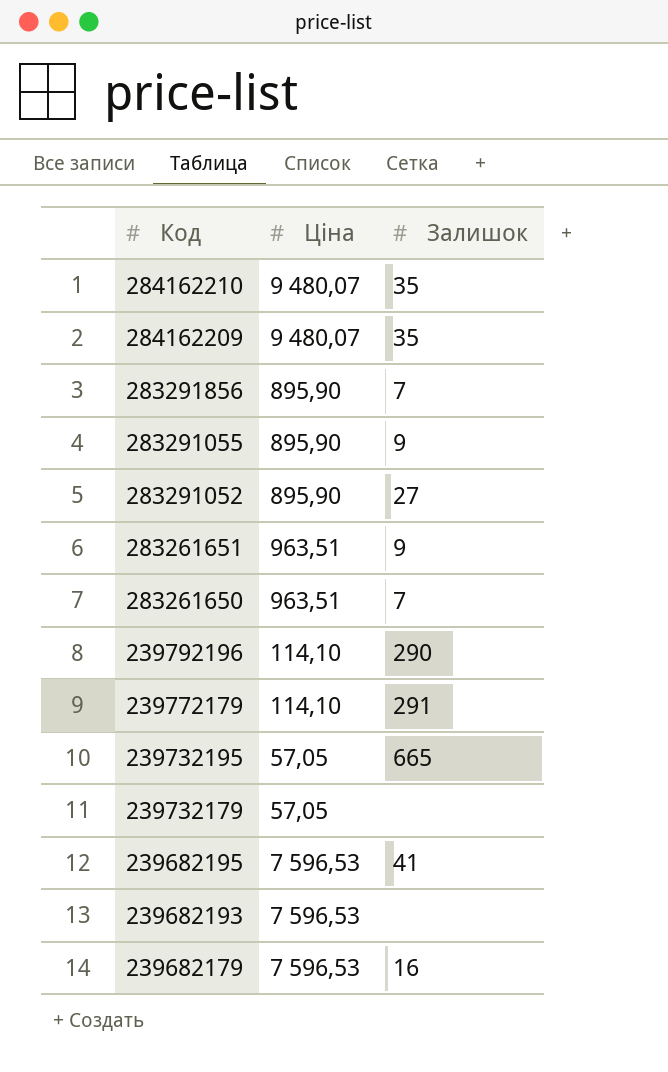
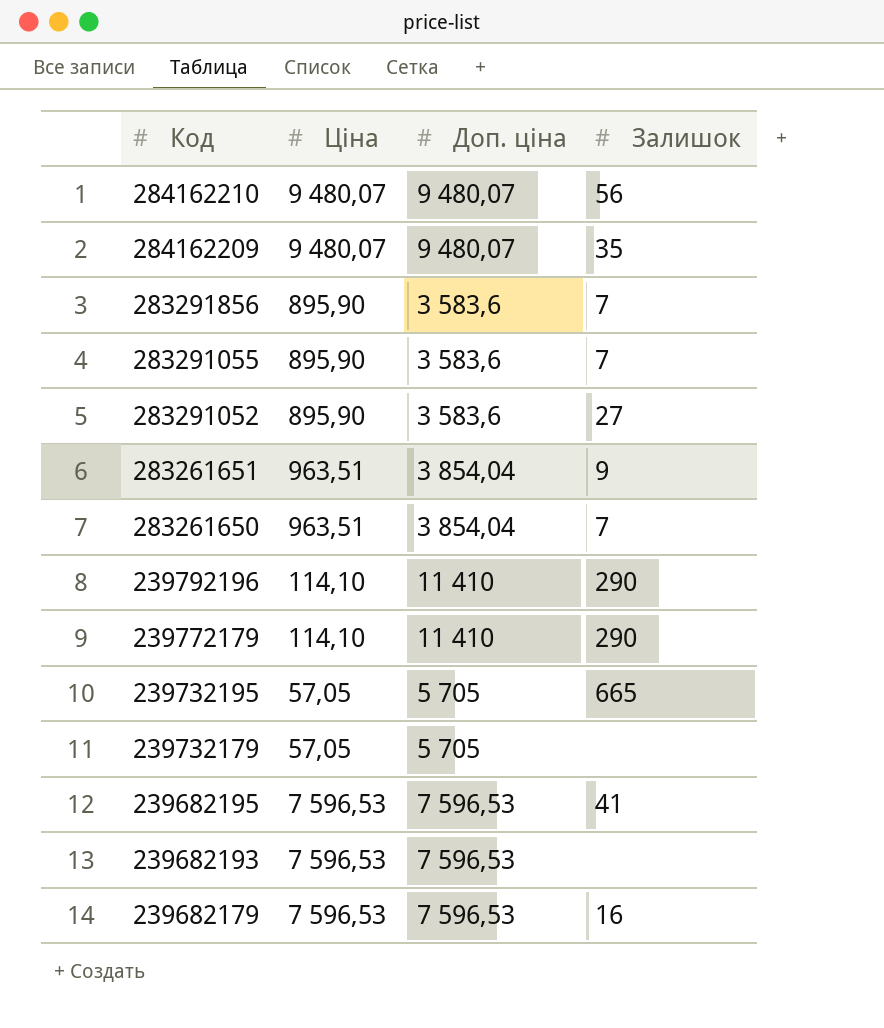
column Доп. ціна | position: none -> 3
284162210 | Залишок: 35 -> 56
283291055 | Залишок: 9 -> 7
239772179 | Залишок: 291 -> 290

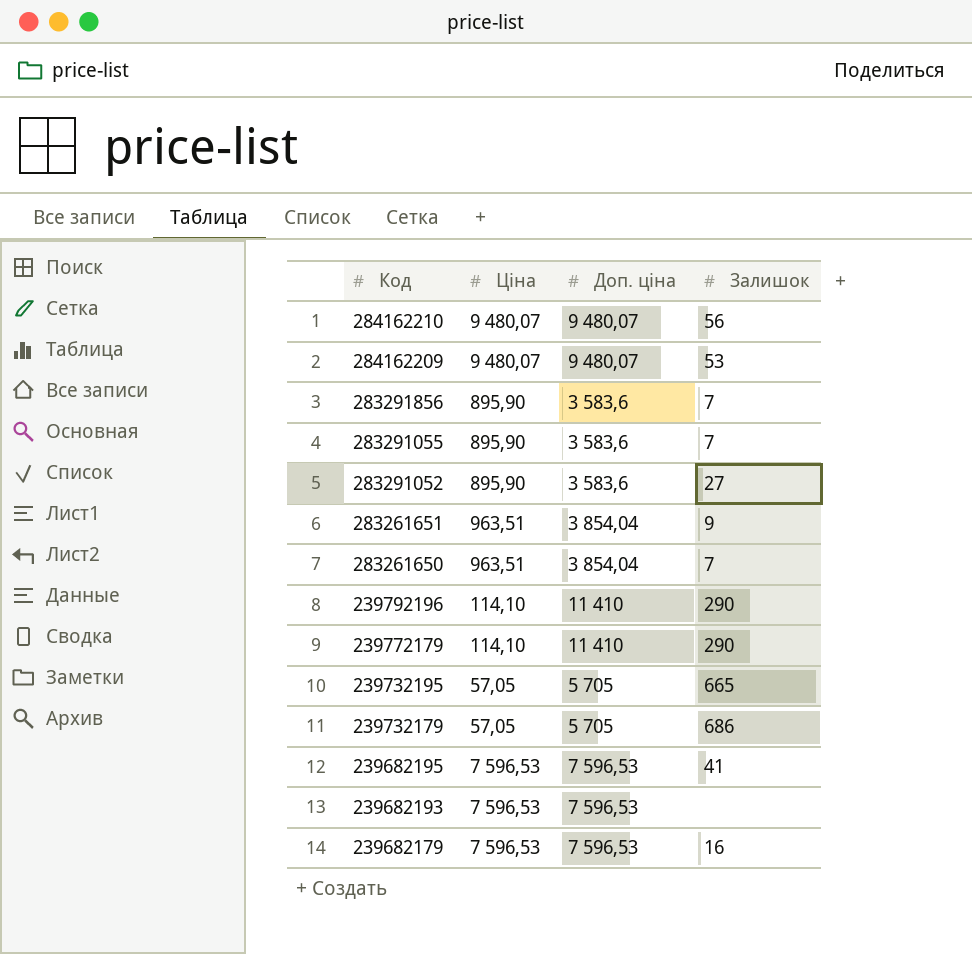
284162209 | Залишок: 35 -> 53
239732179 | Залишок: none -> 686

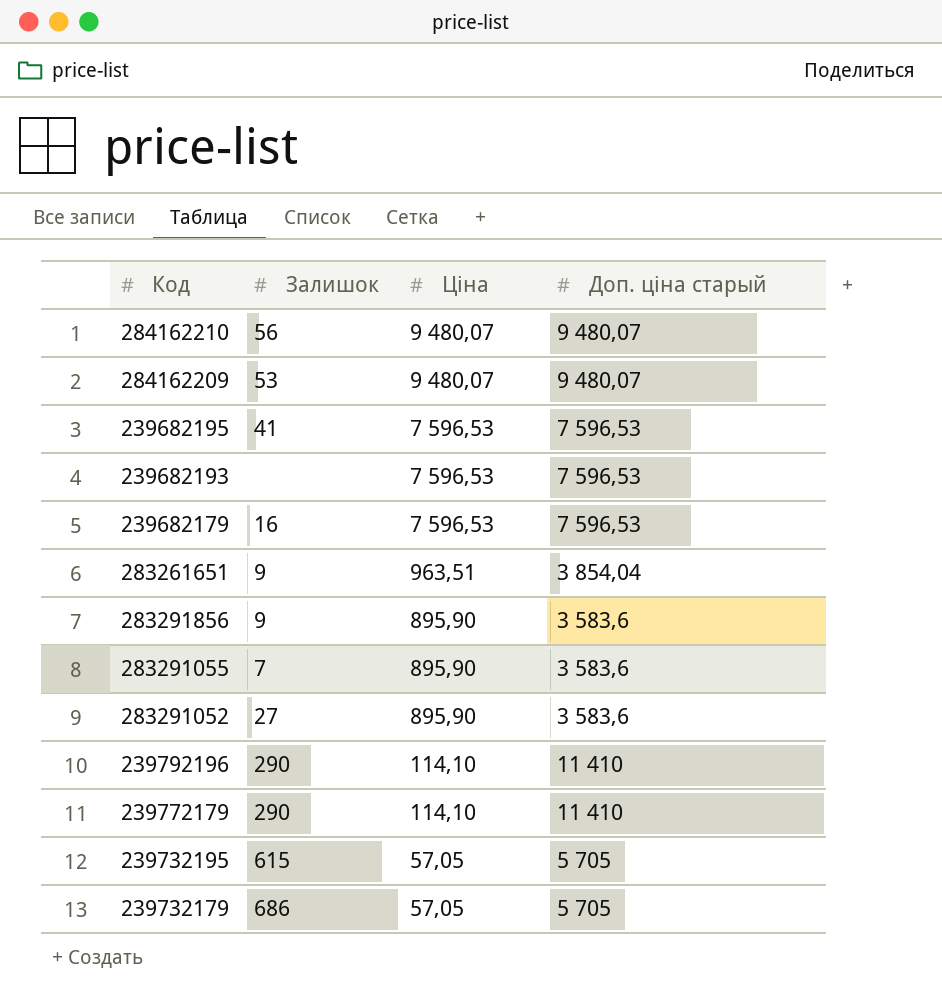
row order: Код descending -> Ціна descending
column Залишок | position: 4 -> 2
column name: Доп. ціна -> Доп. ціна старый
row 283261650: 963,51 | 3 854,04 | 7 -> none
283291856 | Залишок: 7 -> 9
239732195 | Залишок: 665 -> 615

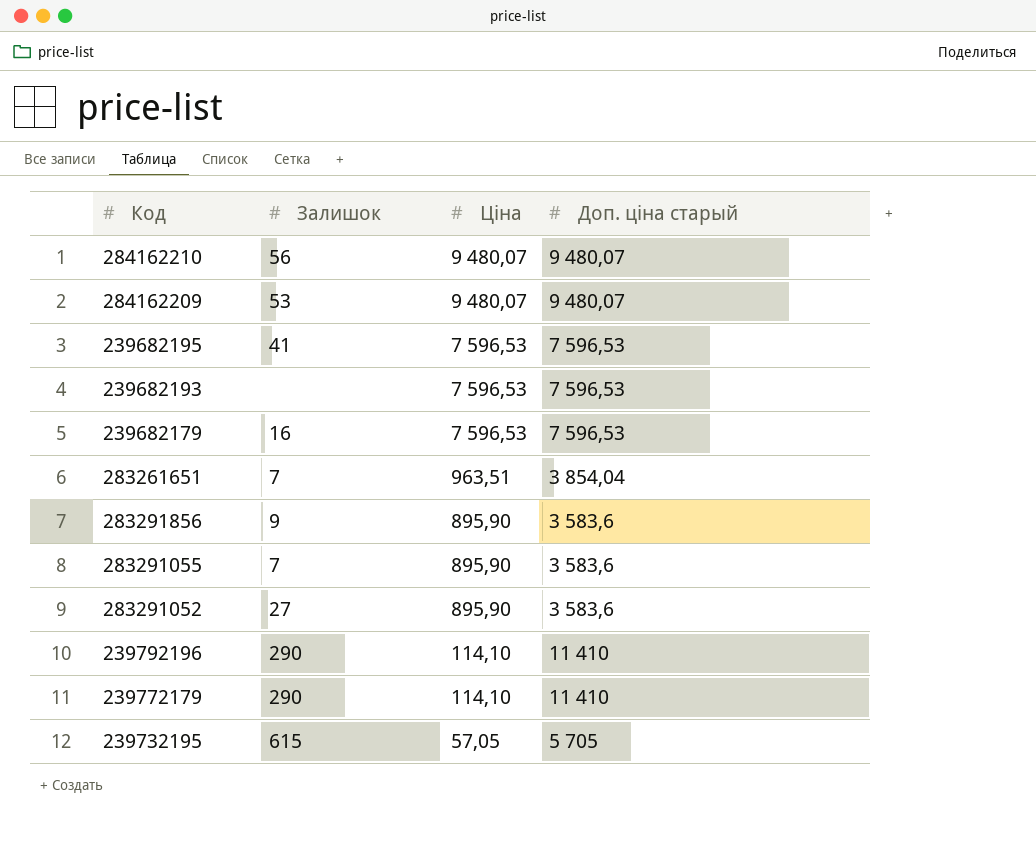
row 239732179: 686 | 57,05 | 5 705 -> none
283261651 | Залишок: 9 -> 7

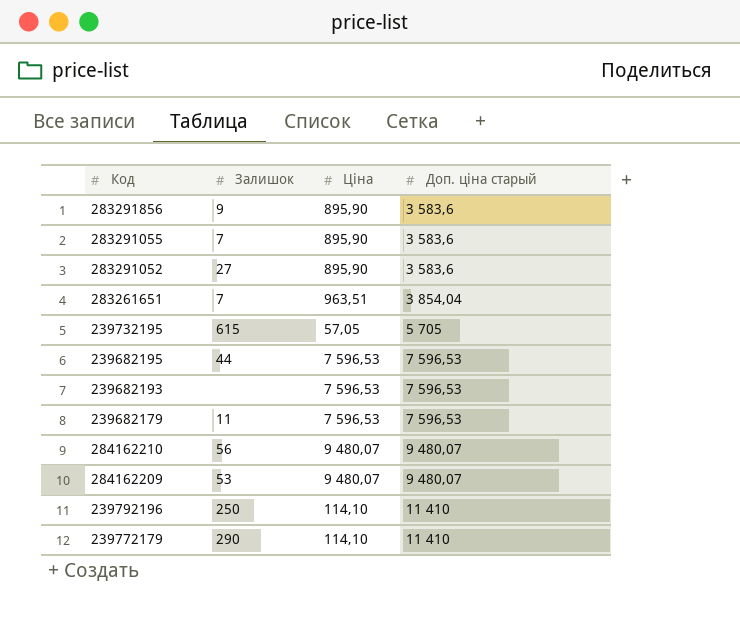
row order: Ціна descending -> Доп. ціна старый ascending
239682195 | Залишок: 41 -> 44
239682179 | Залишок: 16 -> 11
239792196 | Залишок: 290 -> 250

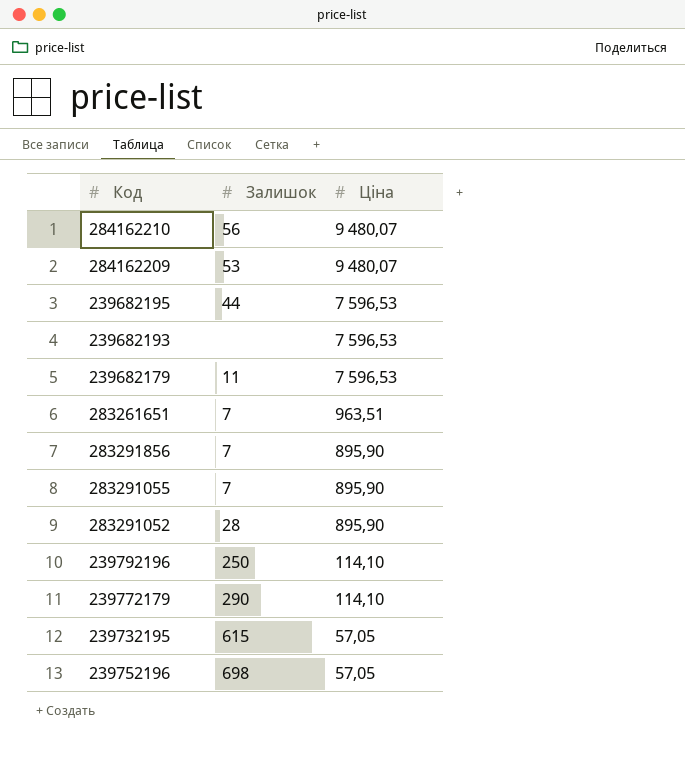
row order: Доп. ціна старый ascending -> Ціна descending
column Доп. ціна старый | position: 4 -> none
283291856 | Залишок: 9 -> 7
283291052 | Залишок: 27 -> 28
row 239752196: none -> 698 | 57,05

